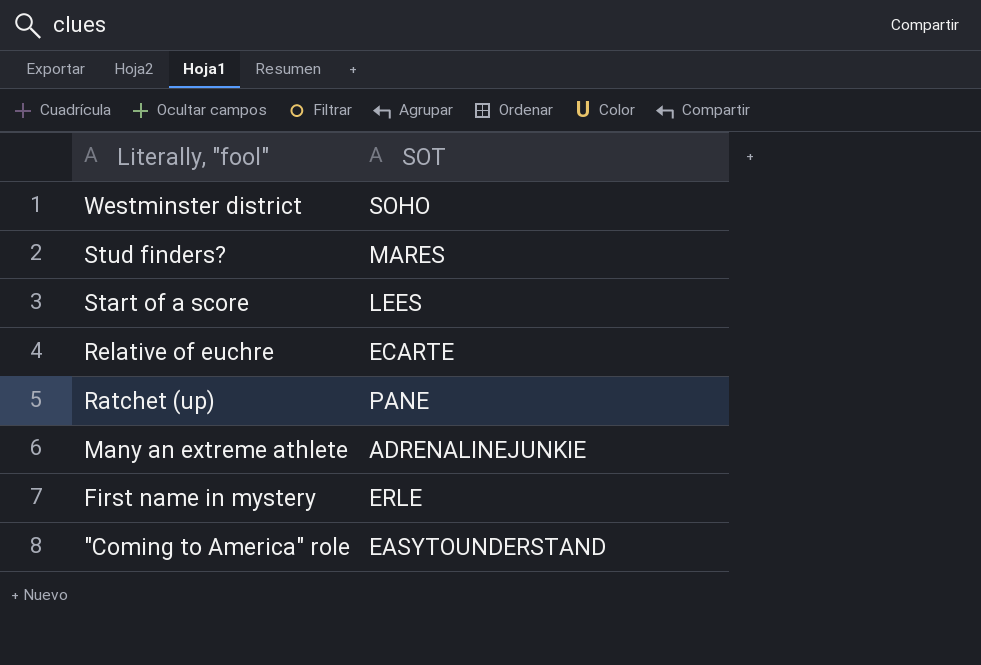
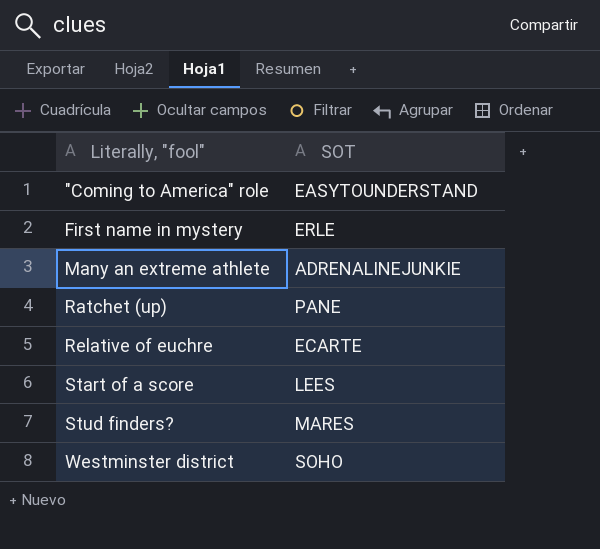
row order: Literally, "fool" descending -> Literally, "fool" ascending

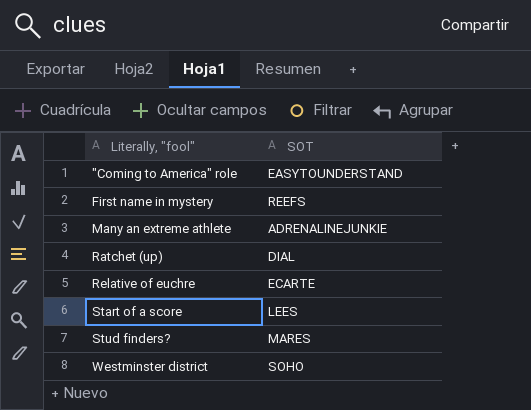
First name in mystery | SOT: ERLE -> REEFS
Ratchet (up) | SOT: PANE -> DIAL

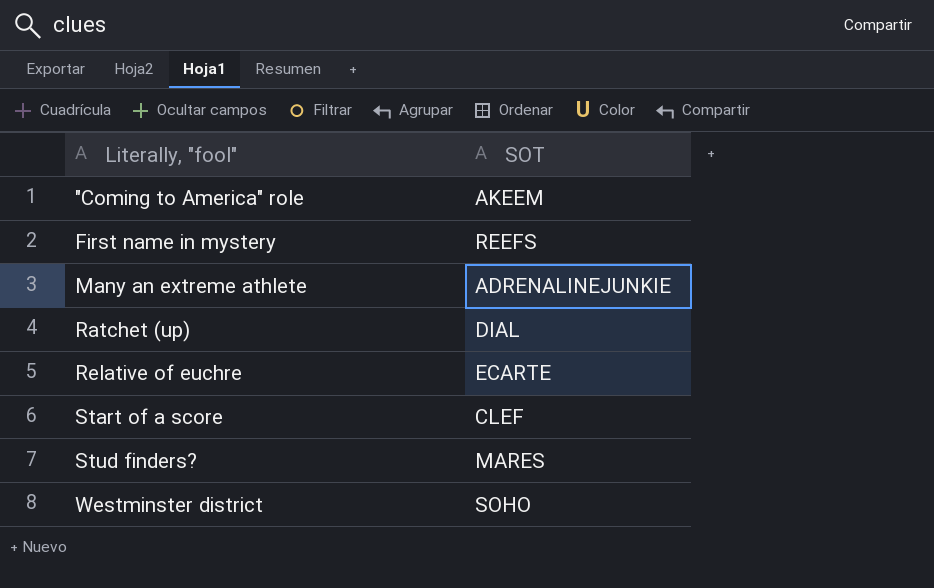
"Coming to America" role | SOT: EASYTOUNDERSTAND -> AKEEM
Start of a score | SOT: LEES -> CLEF

